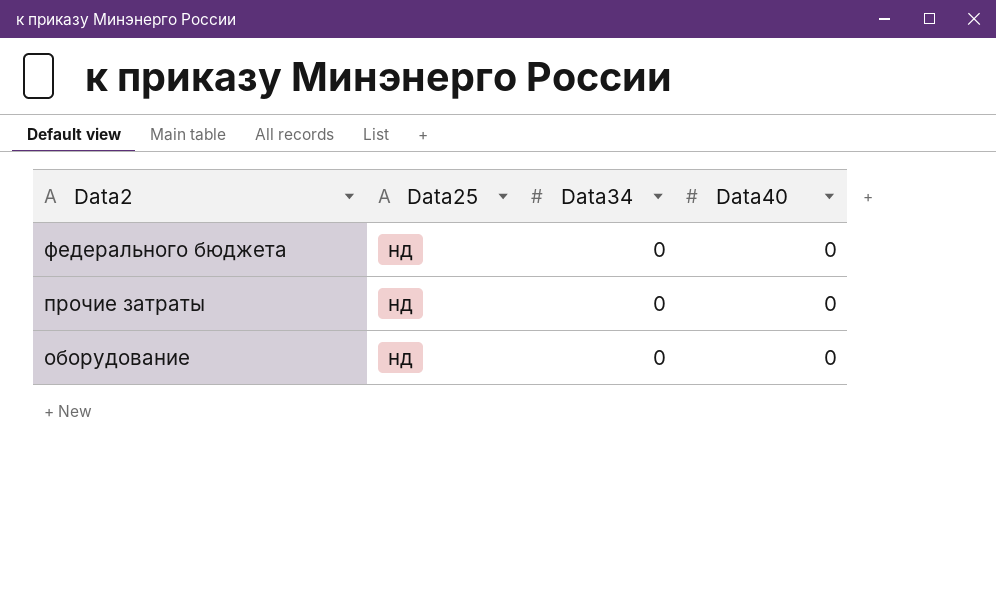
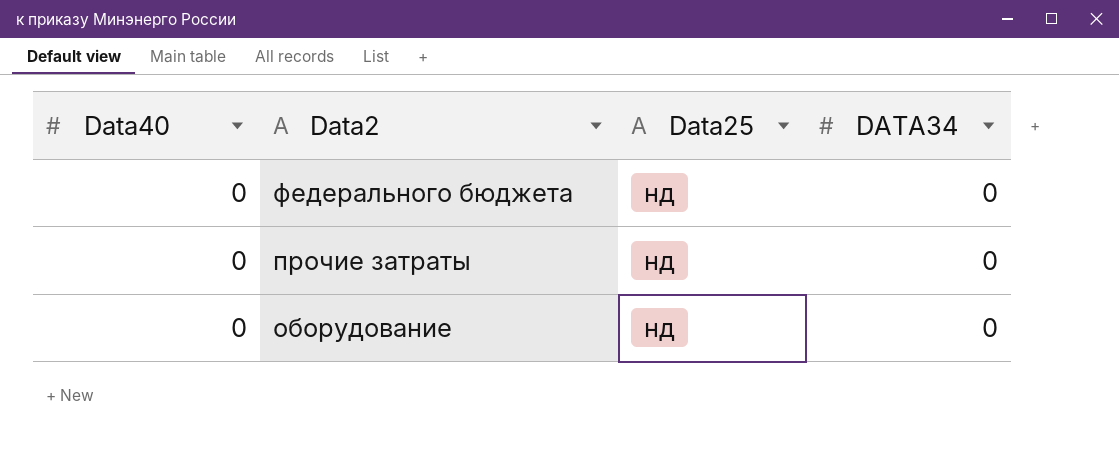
column Data40 | position: 4 -> 1
column name: Data34 -> DATA34

